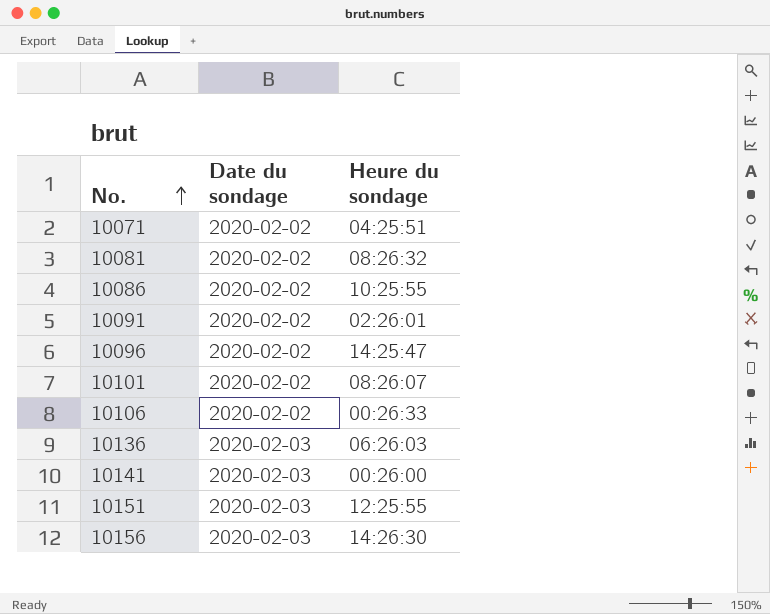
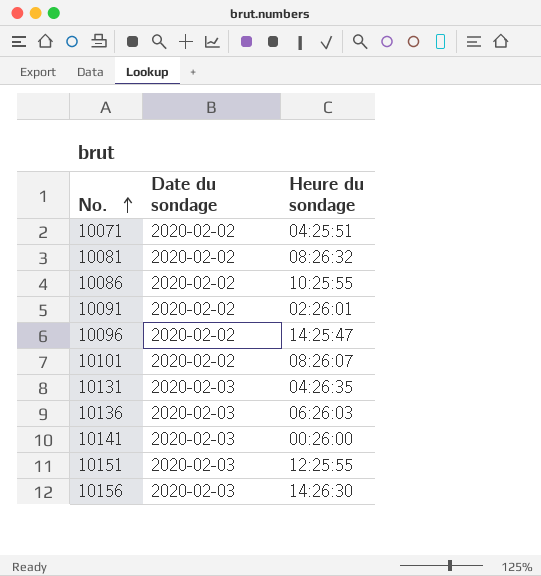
row 10106: 2020-02-02 | 00:26:33 -> none
row 10131: none -> 2020-02-03 | 04:26:35

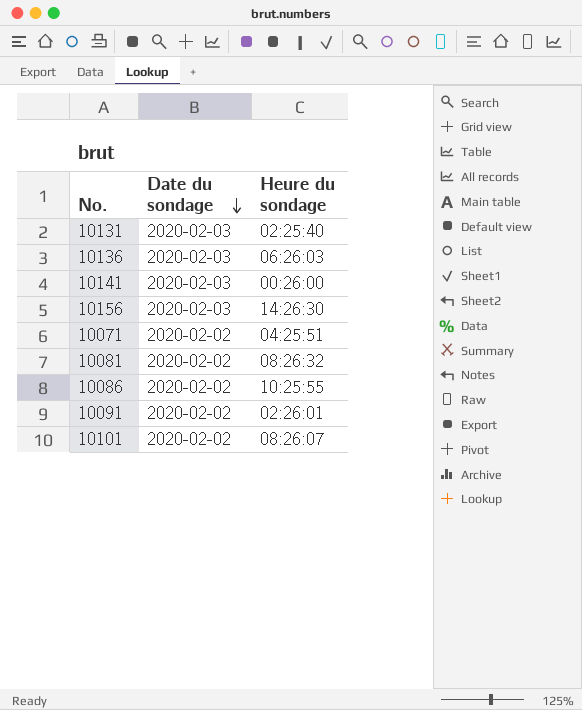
row order: No. ascending -> Date du sondage descending
row 10096: 2020-02-02 | 14:25:47 -> none
row 10151: 2020-02-03 | 12:25:55 -> none
10131 | Heure du sondage: 04:26:35 -> 02:25:40

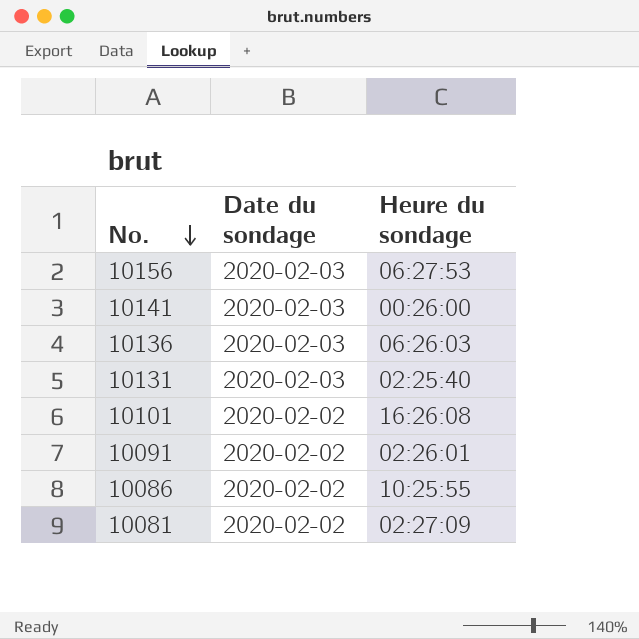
row order: Date du sondage descending -> No. descending
row 10071: 2020-02-02 | 04:25:51 -> none
10156 | Heure du sondage: 14:26:30 -> 06:27:53
10101 | Heure du sondage: 08:26:07 -> 16:26:08
10081 | Heure du sondage: 08:26:32 -> 02:27:09

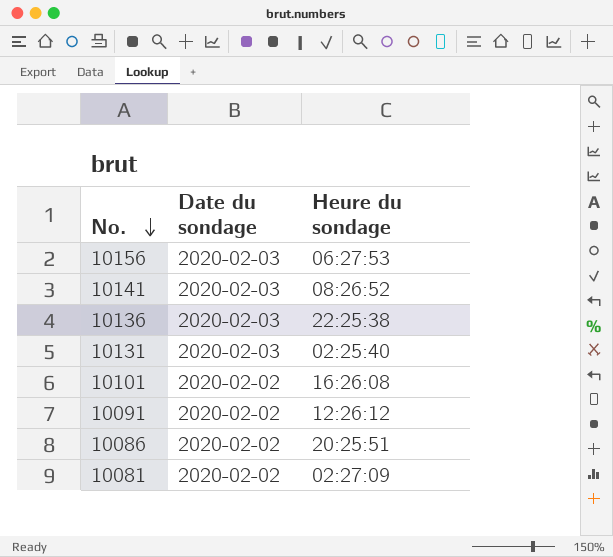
10141 | Heure du sondage: 00:26:00 -> 08:26:52
10136 | Heure du sondage: 06:26:03 -> 22:25:38
10091 | Heure du sondage: 02:26:01 -> 12:26:12
10086 | Heure du sondage: 10:25:55 -> 20:25:51

